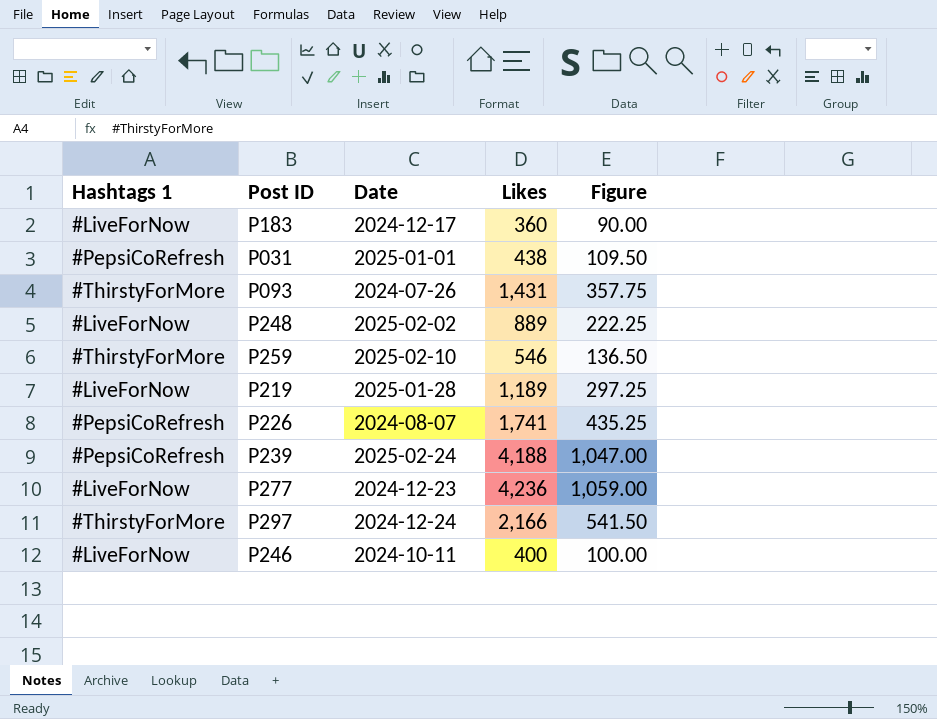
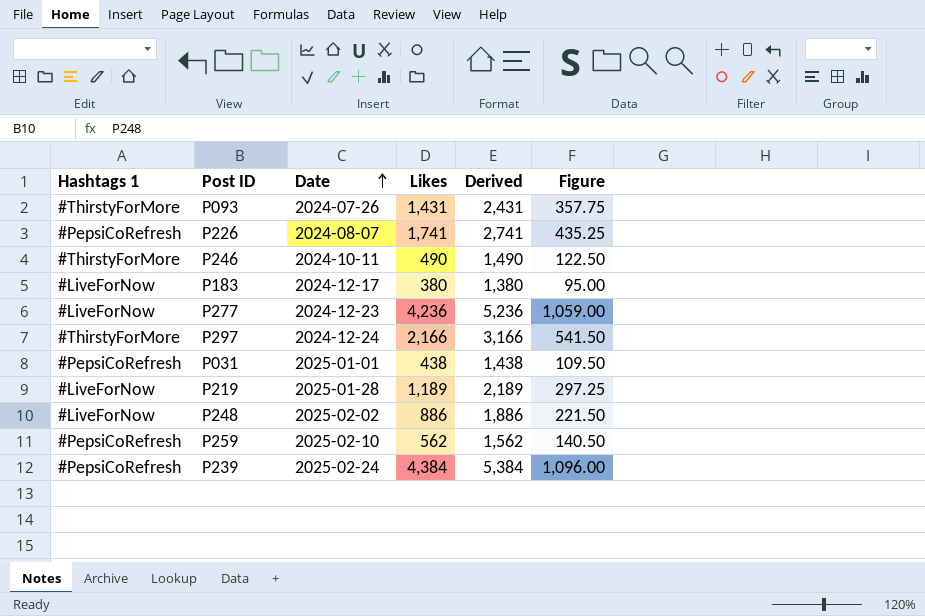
row order: none -> Date ascending
column Derived | formula: none -> [Likes] + 1000
P246 | Hashtags 1: #LiveForNow -> #ThirstyForMore
P246 | Likes: 400 -> 490
P246 | Figure: 100.00 -> 122.50
P183 | Likes: 360 -> 380
P183 | Figure: 90.00 -> 95.00
P248 | Likes: 889 -> 886
P248 | Figure: 222.25 -> 221.50
P259 | Hashtags 1: #ThirstyForMore -> #PepsiCoRefresh
P259 | Likes: 546 -> 562
P259 | Figure: 136.50 -> 140.50
P239 | Likes: 4,188 -> 4,384
P239 | Figure: 1,047.00 -> 1,096.00

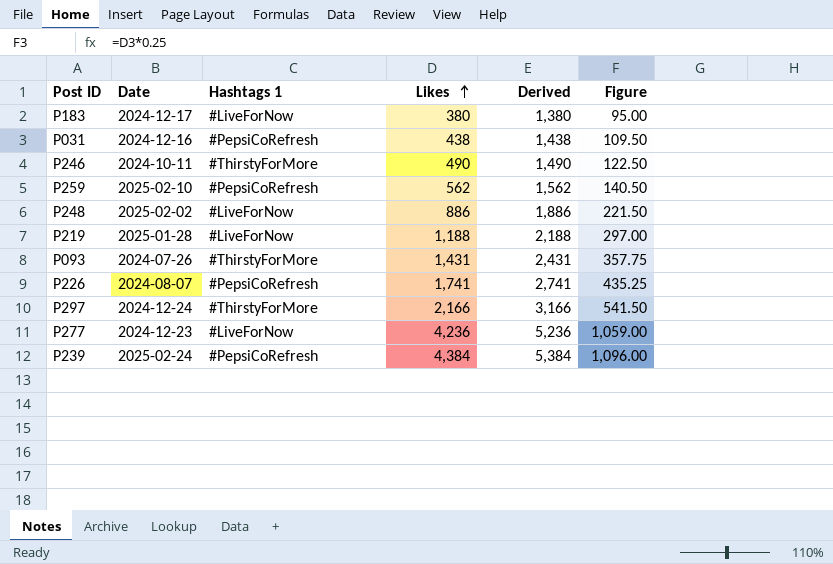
row order: Date ascending -> Likes ascending
column Hashtags 1 | position: 1 -> 3
P031 | Date: 2025-01-01 -> 2024-12-16
P219 | Likes: 1,189 -> 1,188
P219 | Derived: 2,189 -> 2,188
P219 | Figure: 297.25 -> 297.00

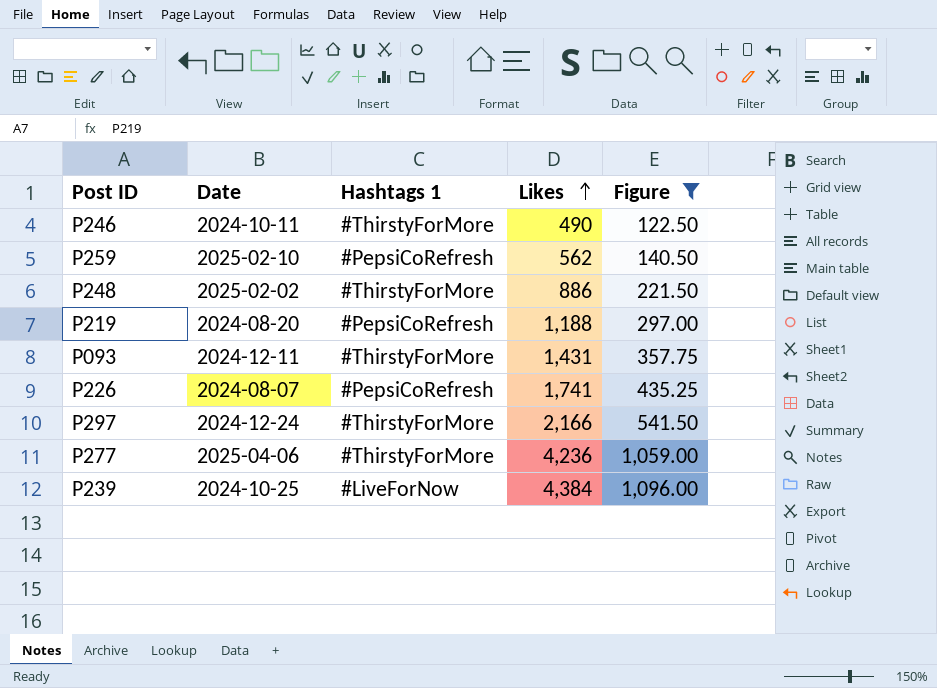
filter: none -> Figure >= 122.50
column Derived | formula: [Likes] + 1000 -> none
P248 | Hashtags 1: #LiveForNow -> #ThirstyForMore
P219 | Date: 2025-01-28 -> 2024-08-20
P219 | Hashtags 1: #LiveForNow -> #PepsiCoRefresh
P093 | Date: 2024-07-26 -> 2024-12-11
P277 | Date: 2024-12-23 -> 2025-04-06
P277 | Hashtags 1: #LiveForNow -> #ThirstyForMore
P239 | Date: 2025-02-24 -> 2024-10-25
P239 | Hashtags 1: #PepsiCoRefresh -> #LiveForNow

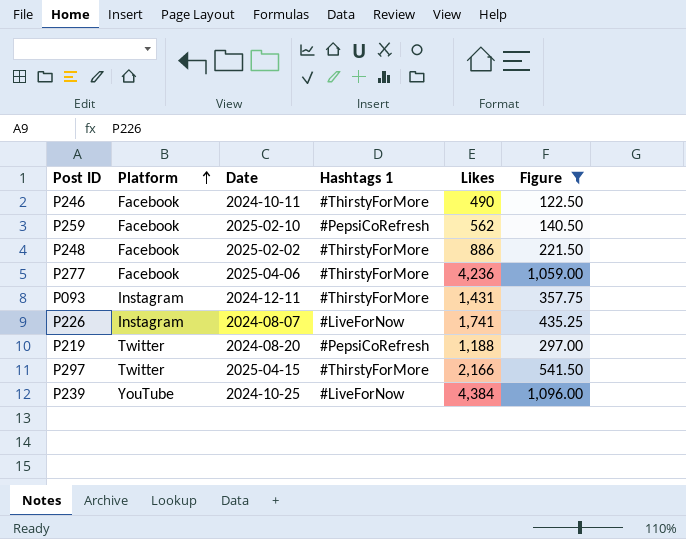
row order: Likes ascending -> Platform ascending
column Platform | position: none -> 2
P226 | Hashtags 1: #PepsiCoRefresh -> #LiveForNow
P297 | Date: 2024-12-24 -> 2025-04-15

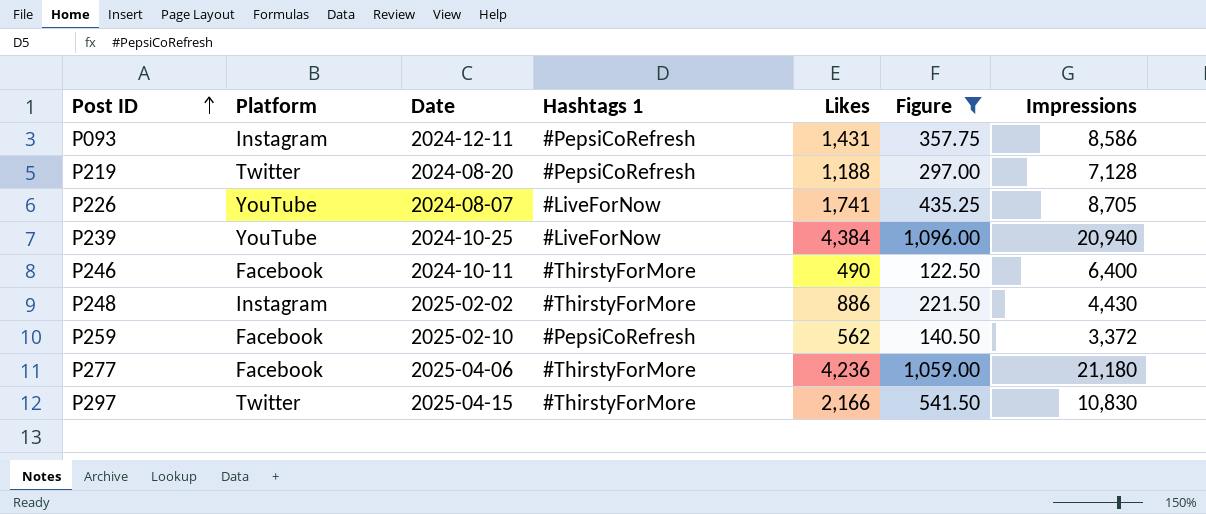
row order: Platform ascending -> Post ID ascending
column Impressions | position: none -> 7
P093 | Hashtags 1: #ThirstyForMore -> #PepsiCoRefresh
P226 | Platform: Instagram -> YouTube
P248 | Platform: Facebook -> Instagram

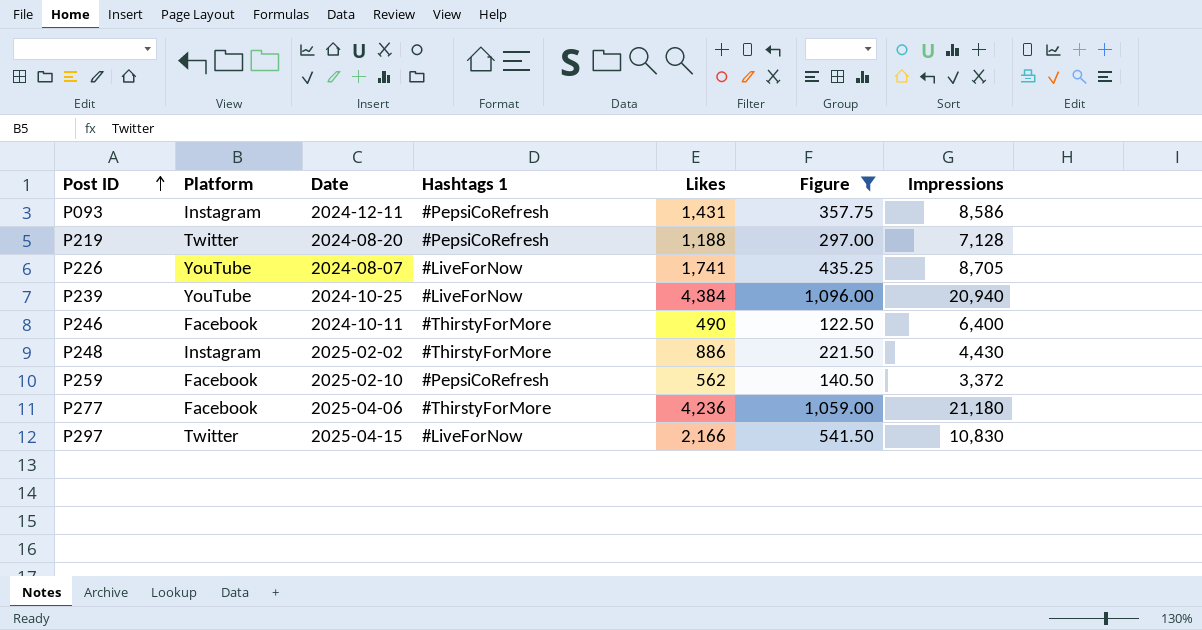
P297 | Hashtags 1: #ThirstyForMore -> #LiveForNow

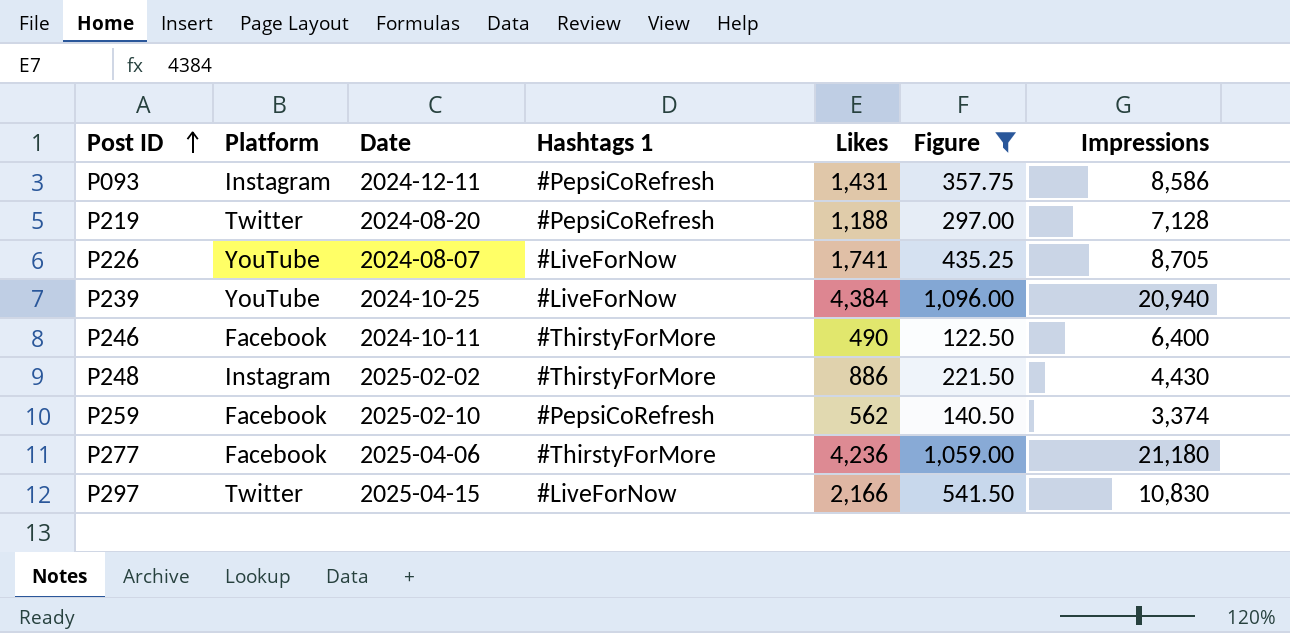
P259 | Impressions: 3,372 -> 3,374

